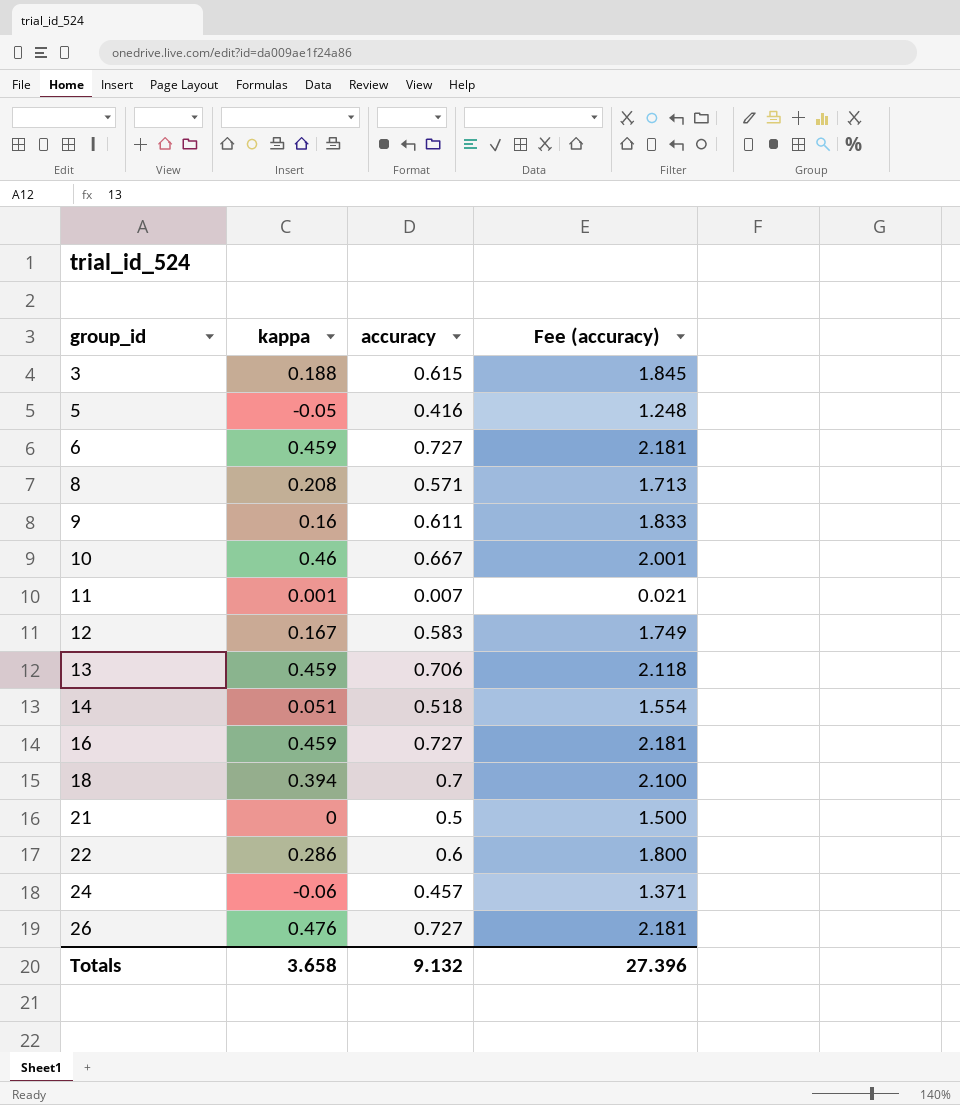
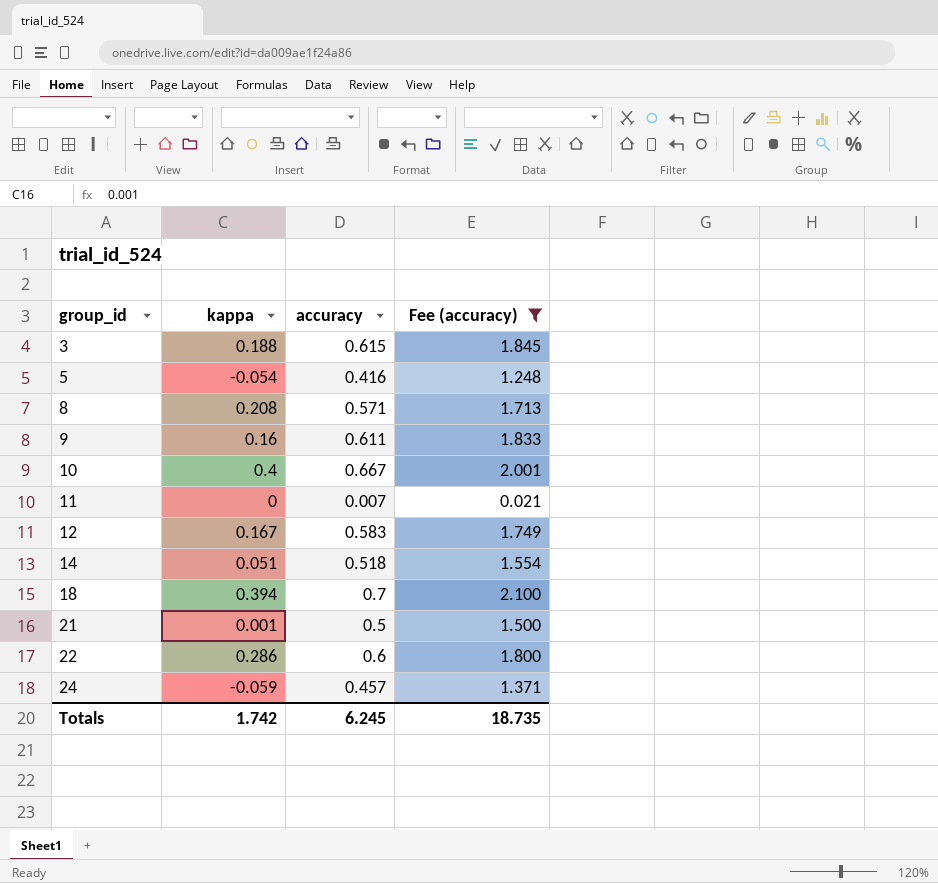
filter: none -> Fee (accuracy) <= 2.100
5 | kappa: -0.05 -> -0.054
10 | kappa: 0.46 -> 0.4
11 | kappa: 0.001 -> 0
21 | kappa: 0 -> 0.001
24 | kappa: -0.06 -> -0.059
Totals | kappa: 3.658 -> 1.742
Totals | accuracy: 9.132 -> 6.245
Totals | Fee (accuracy): 27.396 -> 18.735

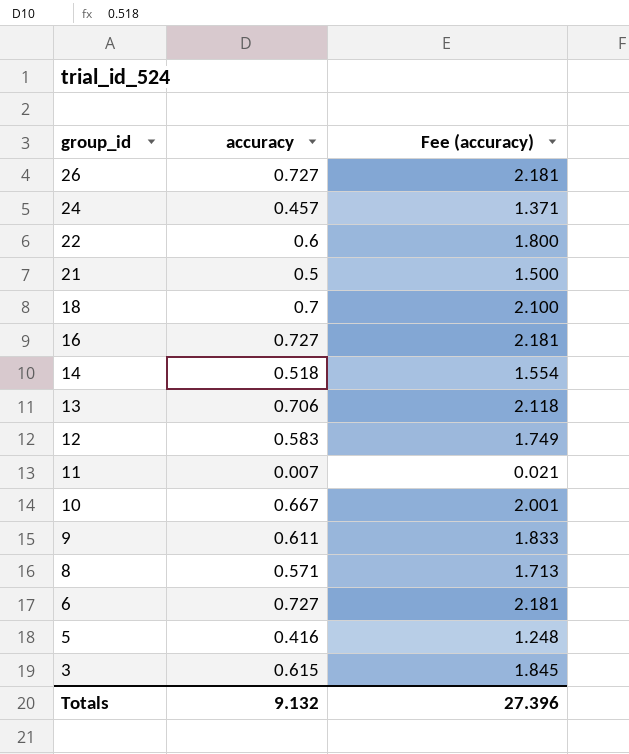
filter: Fee (accuracy) <= 2.100 -> none
row order: group_id ascending -> group_id descending
column kappa | position: 2 -> none
Totals | accuracy: 6.245 -> 9.132
Totals | Fee (accuracy): 18.735 -> 27.396

